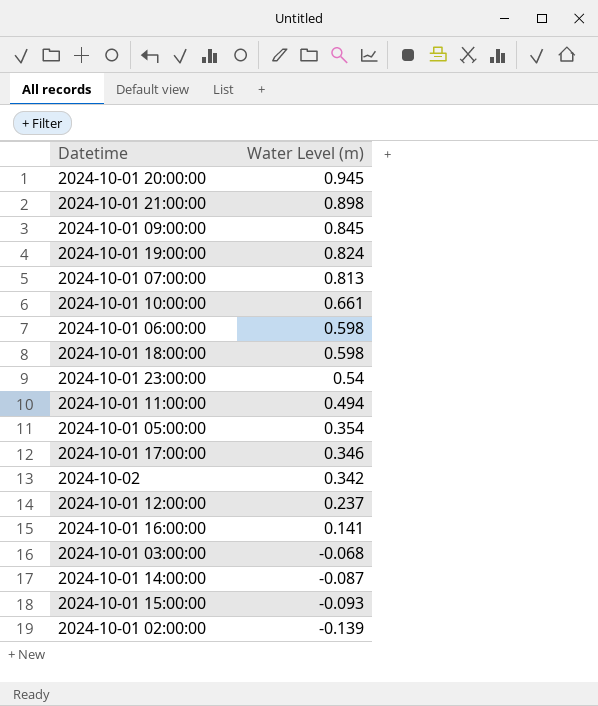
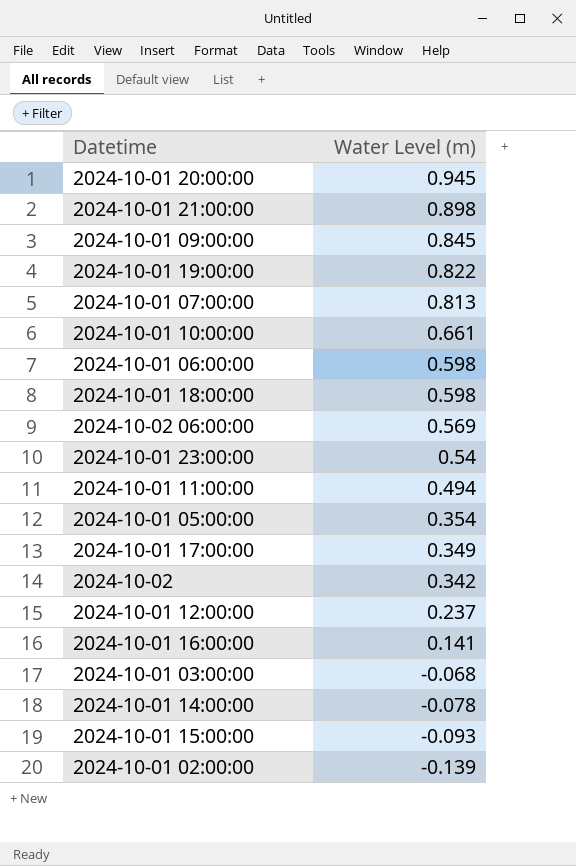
2024-10-01 19:00:00 | Water Level (m): 0.824 -> 0.822
row 2024-10-02 06:00:00: none -> 0.569
2024-10-01 17:00:00 | Water Level (m): 0.346 -> 0.349
2024-10-01 14:00:00 | Water Level (m): -0.087 -> -0.078

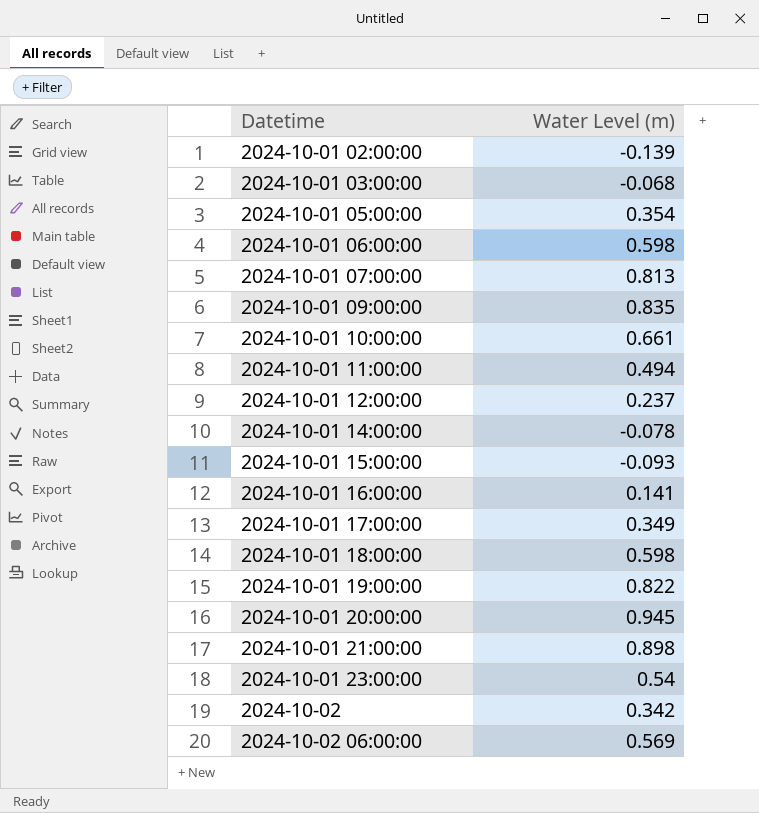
row order: Water Level (m) descending -> Datetime ascending
2024-10-01 09:00:00 | Water Level (m): 0.845 -> 0.835

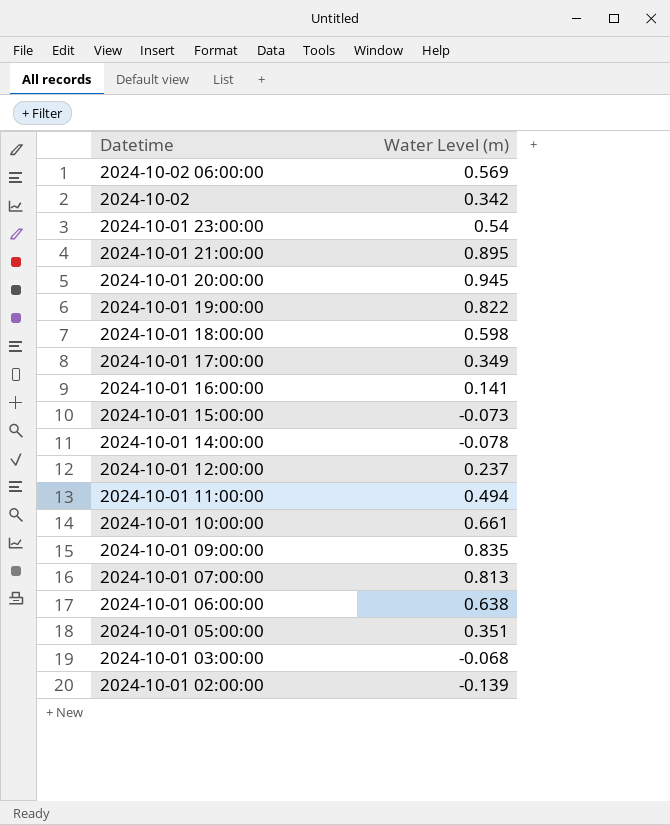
row order: Datetime ascending -> Datetime descending
2024-10-01 21:00:00 | Water Level (m): 0.898 -> 0.895
2024-10-01 15:00:00 | Water Level (m): -0.093 -> -0.073
2024-10-01 06:00:00 | Water Level (m): 0.598 -> 0.638
2024-10-01 05:00:00 | Water Level (m): 0.354 -> 0.351

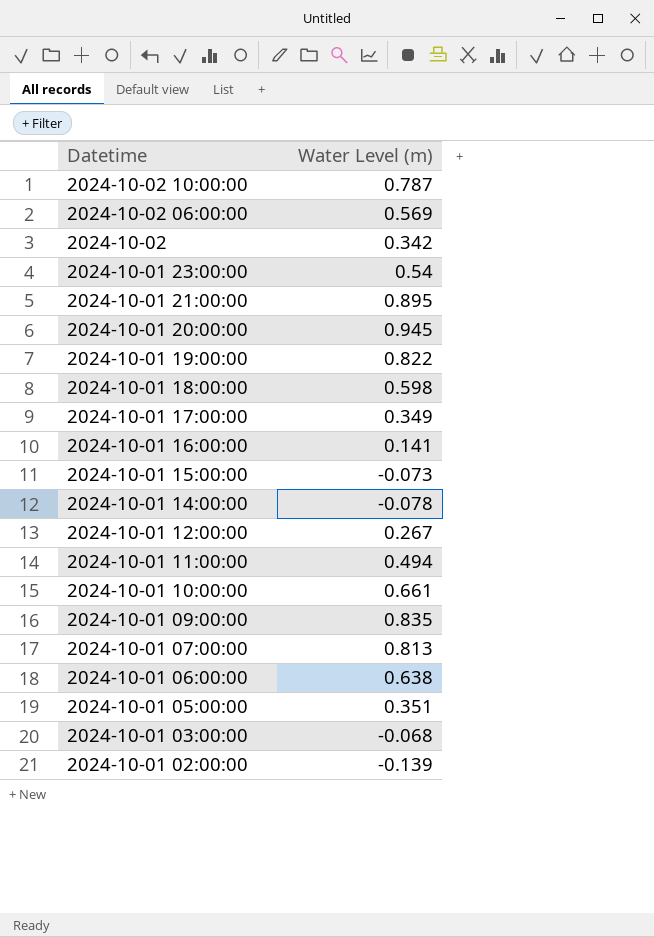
row 2024-10-02 10:00:00: none -> 0.787
2024-10-01 12:00:00 | Water Level (m): 0.237 -> 0.267

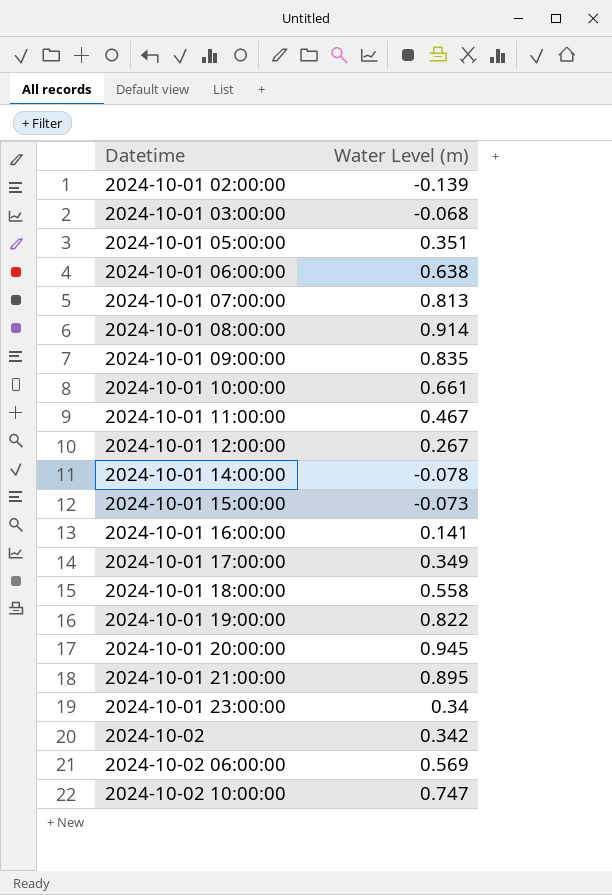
row order: Datetime descending -> Datetime ascending
row 2024-10-01 08:00:00: none -> 0.914
2024-10-01 11:00:00 | Water Level (m): 0.494 -> 0.467
2024-10-01 18:00:00 | Water Level (m): 0.598 -> 0.558
2024-10-01 23:00:00 | Water Level (m): 0.54 -> 0.34
2024-10-02 10:00:00 | Water Level (m): 0.787 -> 0.747

